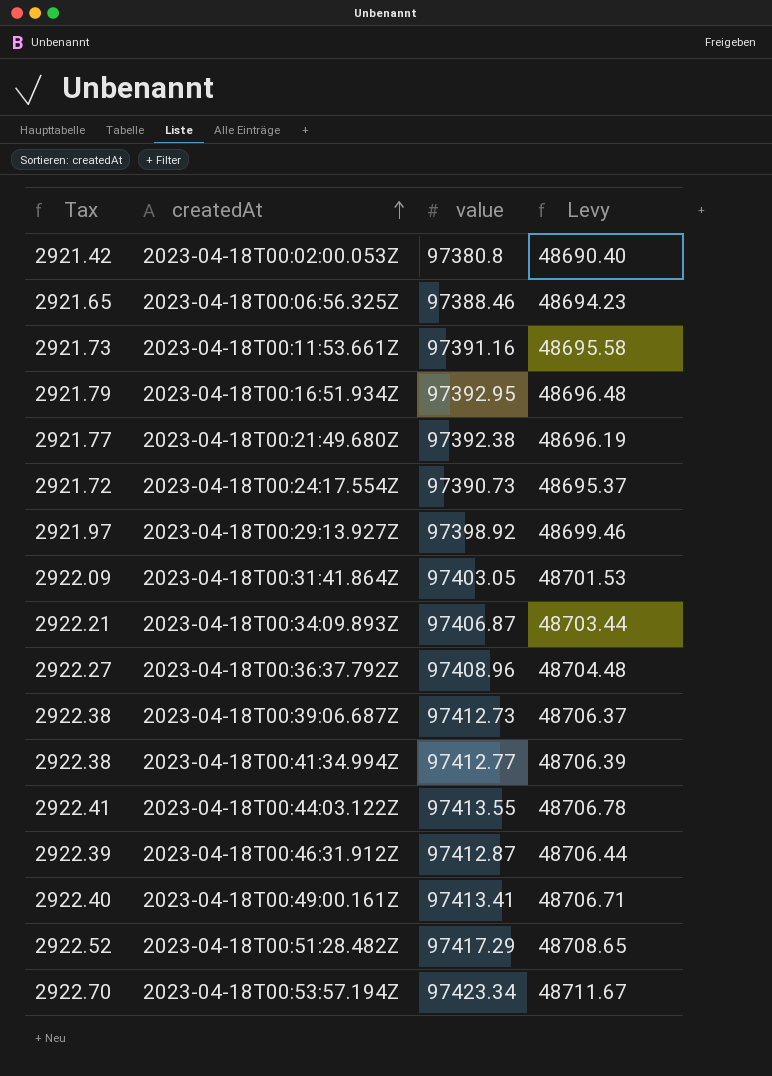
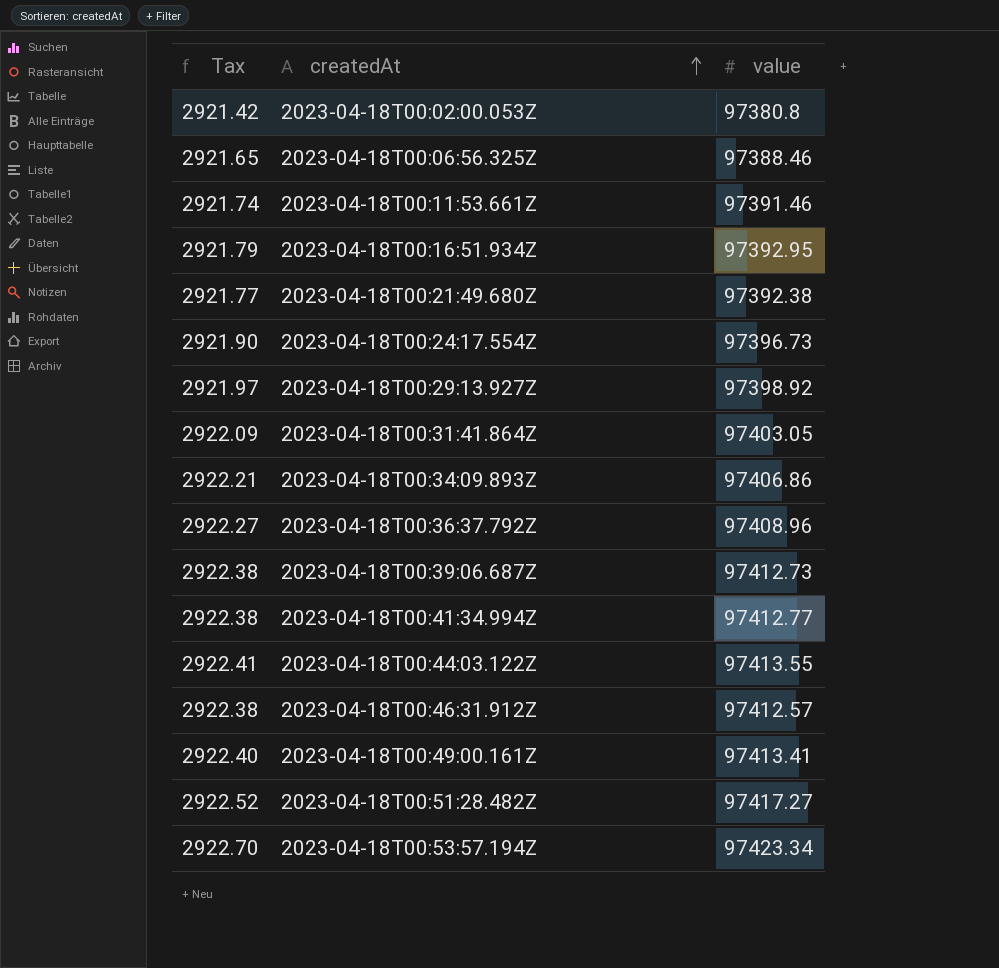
column Levy | formula: [value] * 0.5 -> none
2023-04-18T00:11:53.661Z | Tax: 2921.73 -> 2921.74
2023-04-18T00:11:53.661Z | value: 97391.16 -> 97391.46
2023-04-18T00:24:17.554Z | Tax: 2921.72 -> 2921.90
2023-04-18T00:24:17.554Z | value: 97390.73 -> 97396.73
2023-04-18T00:34:09.893Z | value: 97406.87 -> 97406.86
2023-04-18T00:46:31.912Z | Tax: 2922.39 -> 2922.38
2023-04-18T00:46:31.912Z | value: 97412.87 -> 97412.57
2023-04-18T00:51:28.482Z | value: 97417.29 -> 97417.27

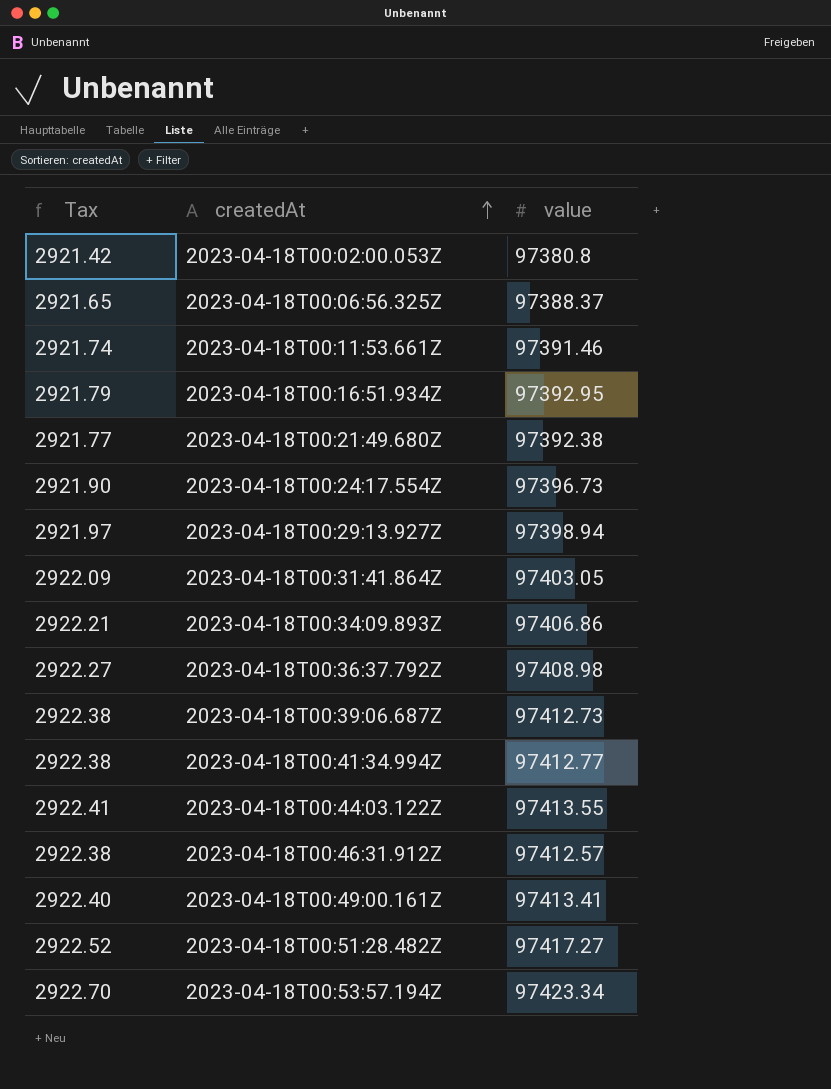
2023-04-18T00:06:56.325Z | value: 97388.46 -> 97388.37
2023-04-18T00:29:13.927Z | value: 97398.92 -> 97398.94
2023-04-18T00:36:37.792Z | value: 97408.96 -> 97408.98

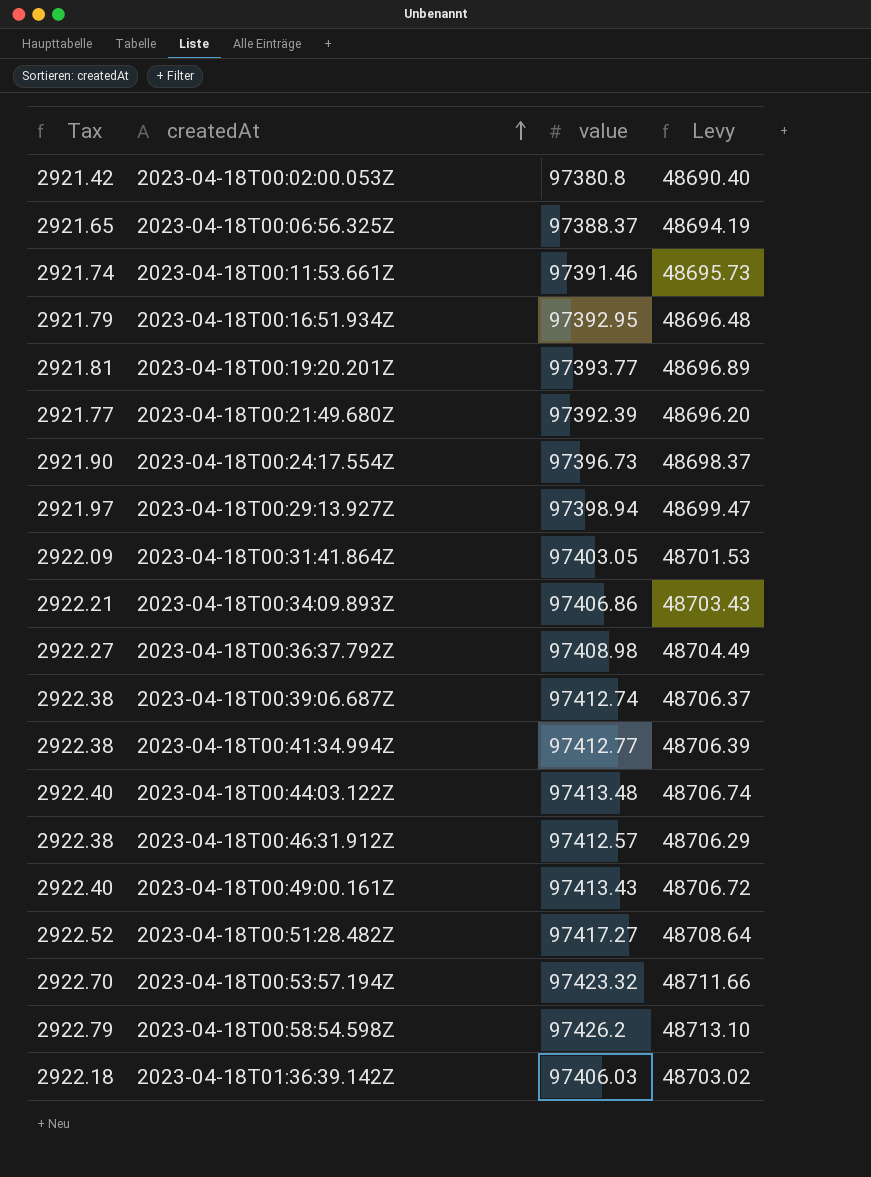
column Levy | formula: none -> [value] * 0.5
row 2023-04-18T00:19:20.201Z: none -> 2921.81 | 97393.77 | 48696.89
2023-04-18T00:21:49.680Z | value: 97392.38 -> 97392.39
2023-04-18T00:39:06.687Z | value: 97412.73 -> 97412.74
2023-04-18T00:44:03.122Z | Tax: 2922.41 -> 2922.40
2023-04-18T00:44:03.122Z | value: 97413.55 -> 97413.48
2023-04-18T00:49:00.161Z | value: 97413.41 -> 97413.43
2023-04-18T00:53:57.194Z | value: 97423.34 -> 97423.32
row 2023-04-18T00:58:54.598Z: none -> 2922.79 | 97426.2 | 48713.10
row 2023-04-18T01:36:39.142Z: none -> 2922.18 | 97406.03 | 48703.02

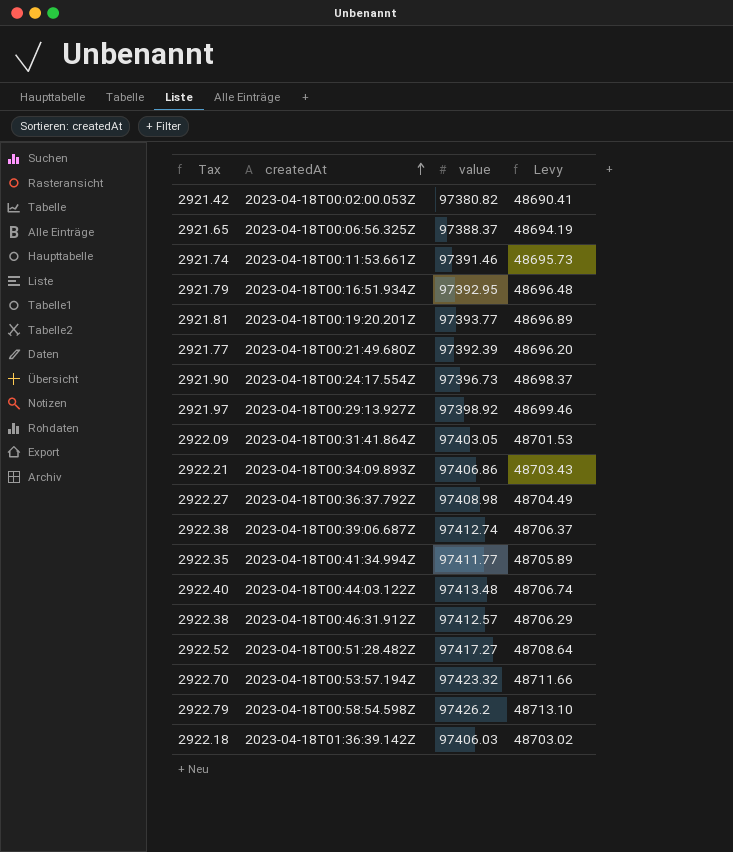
row 2023-04-18T00:49:00.161Z: 2922.40 | 97413.43 | 48706.72 -> none
2023-04-18T00:02:00.053Z | value: 97380.8 -> 97380.82
2023-04-18T00:02:00.053Z | Levy: 48690.40 -> 48690.41
2023-04-18T00:29:13.927Z | value: 97398.94 -> 97398.92
2023-04-18T00:29:13.927Z | Levy: 48699.47 -> 48699.46
2023-04-18T00:41:34.994Z | Tax: 2922.38 -> 2922.35
2023-04-18T00:41:34.994Z | value: 97412.77 -> 97411.77
2023-04-18T00:41:34.994Z | Levy: 48706.39 -> 48705.89

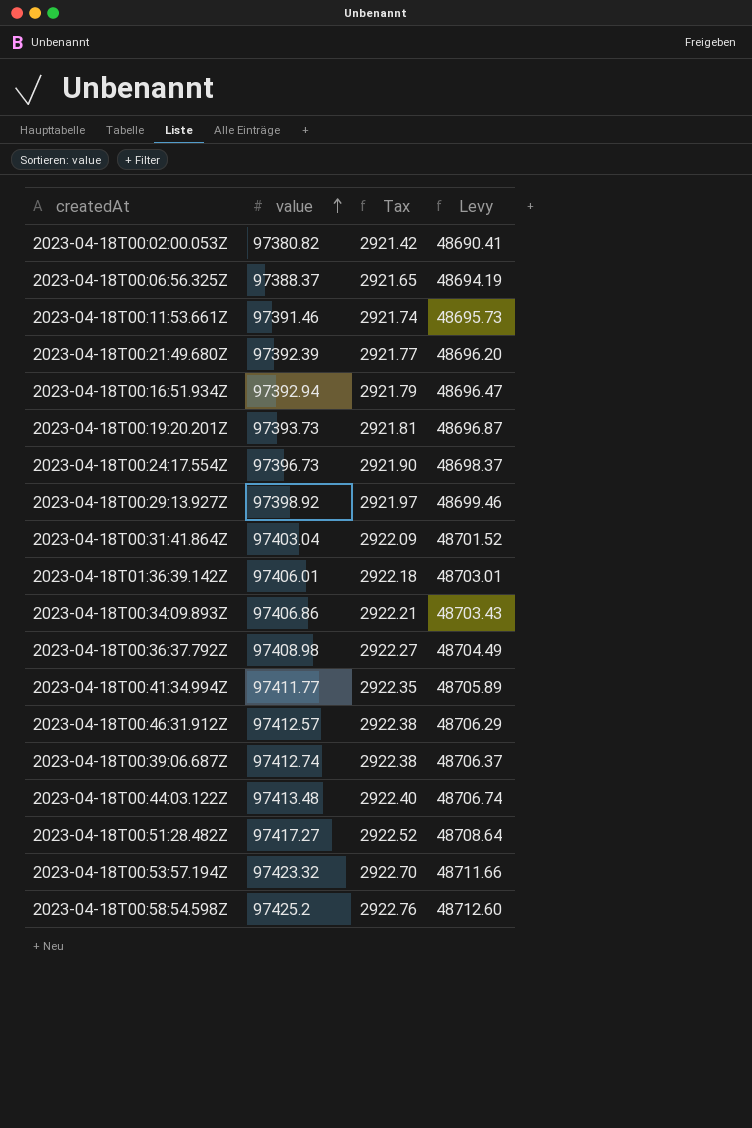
row order: createdAt ascending -> value ascending
column Tax | position: 1 -> 3
2023-04-18T00:16:51.934Z | value: 97392.95 -> 97392.94
2023-04-18T00:16:51.934Z | Levy: 48696.48 -> 48696.47
2023-04-18T00:19:20.201Z | value: 97393.77 -> 97393.73
2023-04-18T00:19:20.201Z | Levy: 48696.89 -> 48696.87
2023-04-18T00:31:41.864Z | value: 97403.05 -> 97403.04
2023-04-18T00:31:41.864Z | Levy: 48701.53 -> 48701.52
2023-04-18T01:36:39.142Z | value: 97406.03 -> 97406.01
2023-04-18T01:36:39.142Z | Levy: 48703.02 -> 48703.01
2023-04-18T00:58:54.598Z | value: 97426.2 -> 97425.2
2023-04-18T00:58:54.598Z | Tax: 2922.79 -> 2922.76
2023-04-18T00:58:54.598Z | Levy: 48713.10 -> 48712.60

